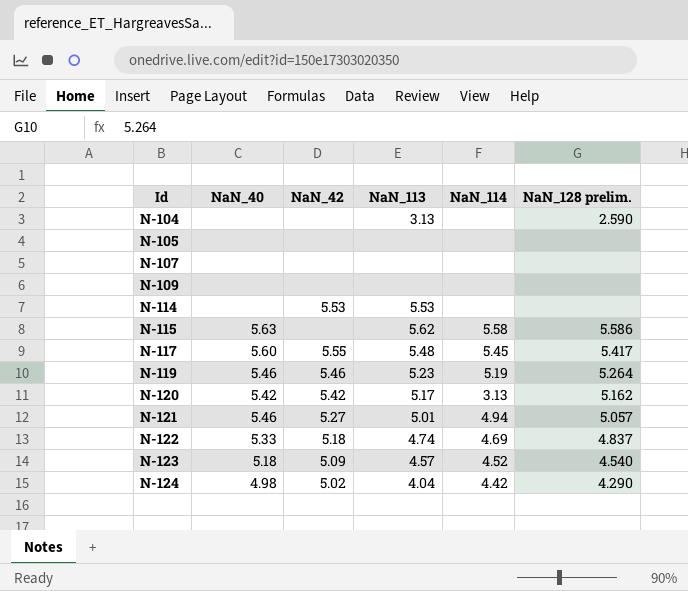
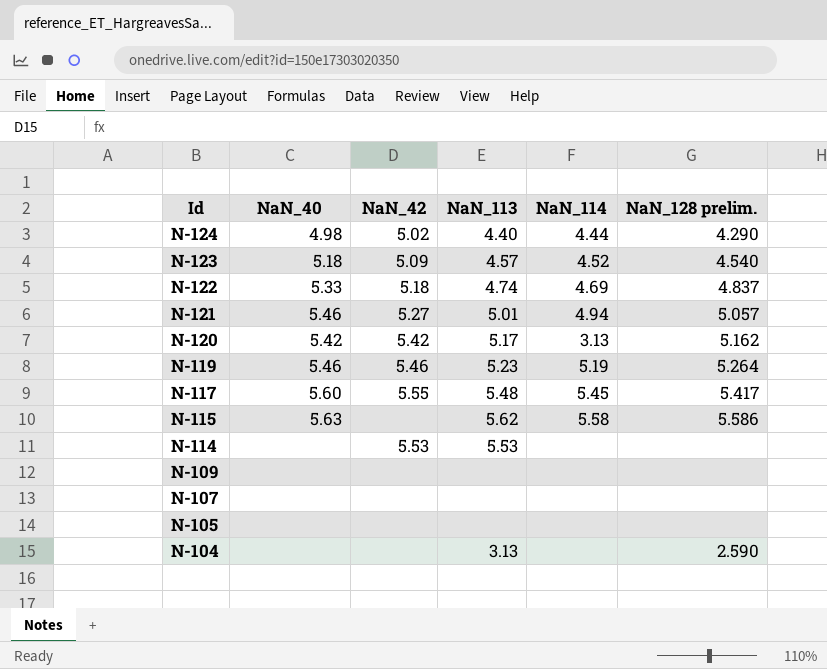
row order: Id ascending -> Id descending
N-124 | NaN_113: 4.04 -> 4.40
N-124 | NaN_114: 4.42 -> 4.44

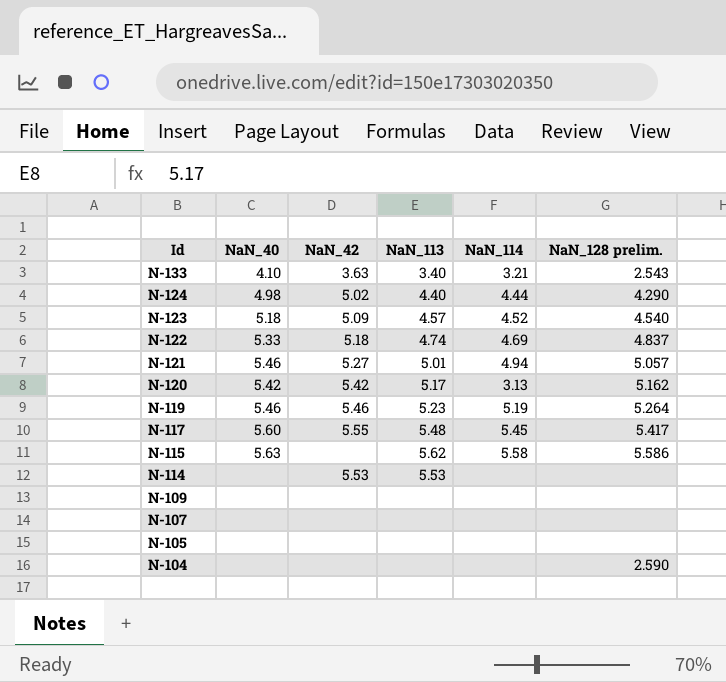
row N-133: none -> 4.10 | 3.63 | 3.40 | 3.21 | 2.543
N-104 | NaN_113: 3.13 -> none

